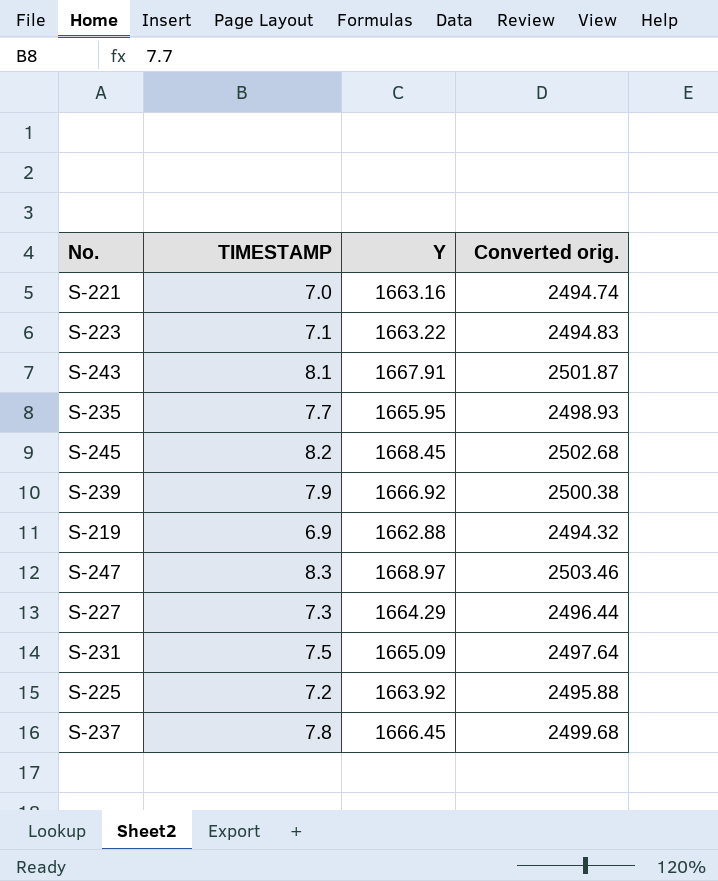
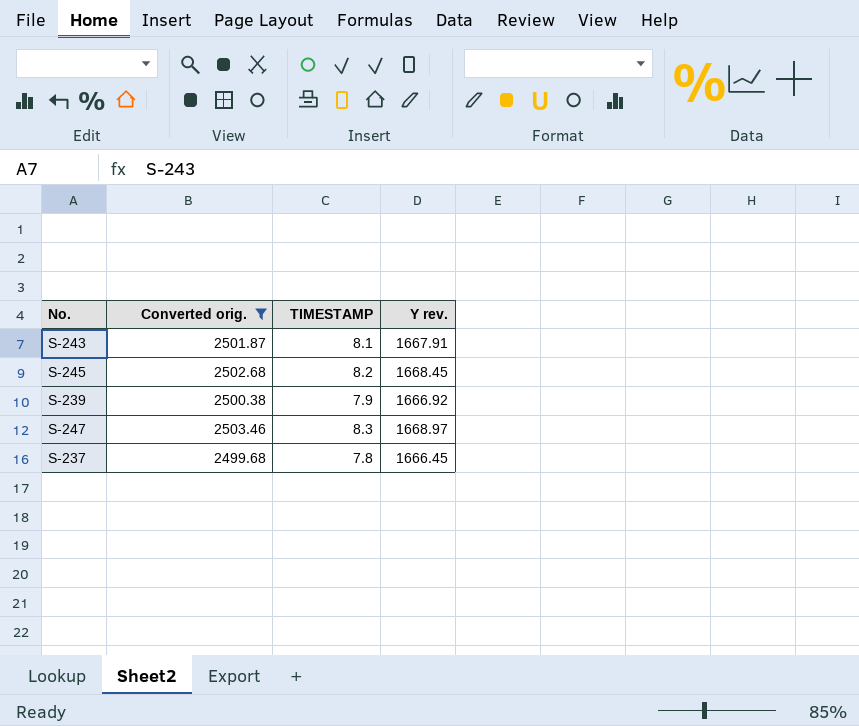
filter: none -> Converted orig. >= 2499.68
column Converted orig. | position: 4 -> 2
column name: Y -> Y rev.

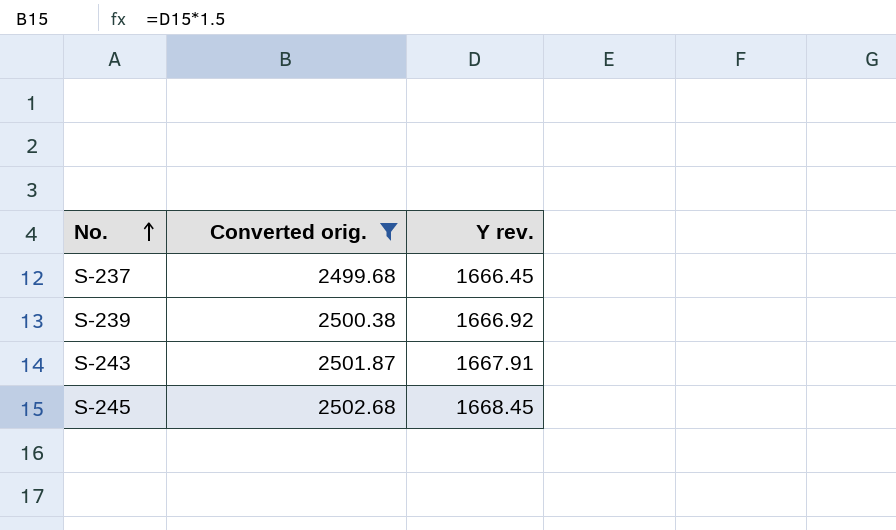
row order: none -> No. ascending
column TIMESTAMP | position: 3 -> none
row S-247: 2503.46 | 8.3 | 1668.97 -> none

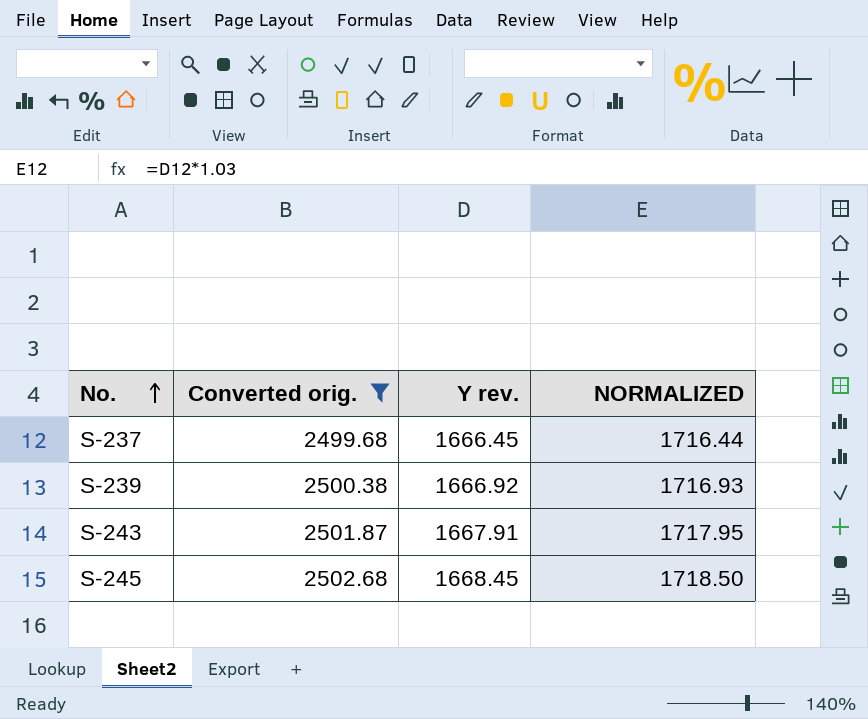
column NORMALIZED | formula: none -> [Y rev.] * 1.03

